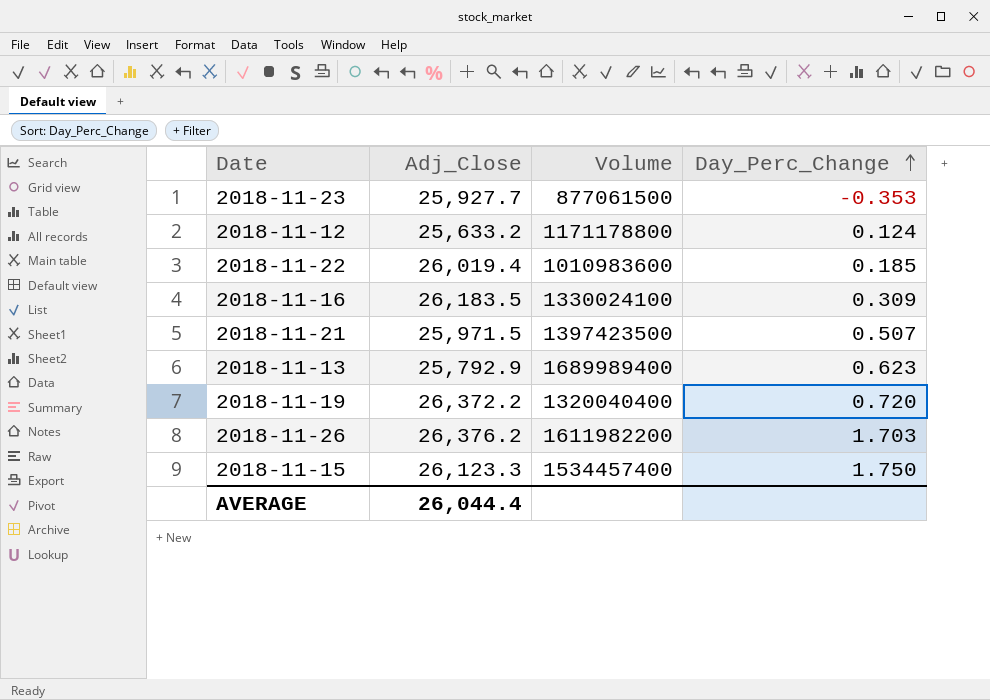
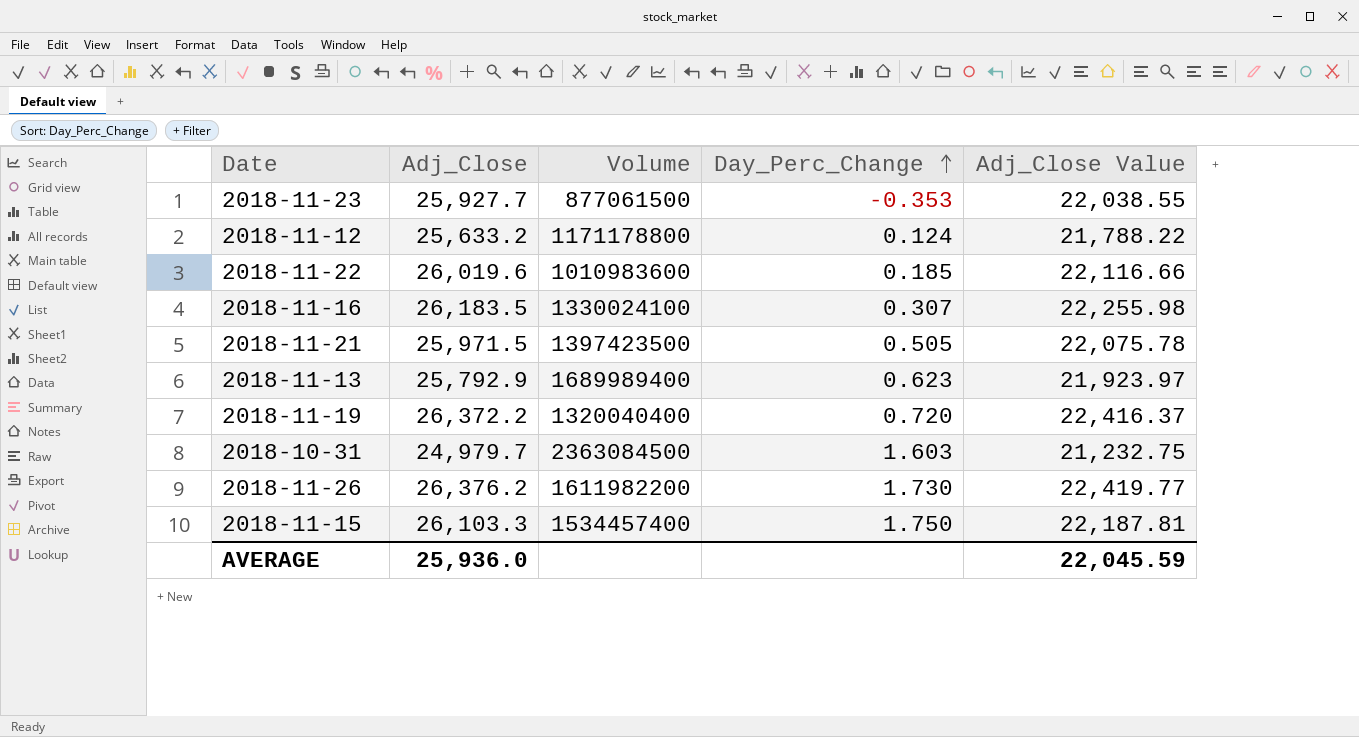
column Adj_Close Value | formula: none -> [Adj_Close] * 0.85
2018-11-22 | Adj_Close: 26,019.4 -> 26,019.6
2018-11-16 | Day_Perc_Change: 0.309 -> 0.307
2018-11-21 | Day_Perc_Change: 0.507 -> 0.505
row 2018-10-31: none -> 24,979.7 | 2363084500 | 1.603 | 21,232.75
2018-11-26 | Day_Perc_Change: 1.703 -> 1.730
2018-11-15 | Adj_Close: 26,123.3 -> 26,103.3
AVERAGE | Adj_Close: 26,044.4 -> 25,936.0

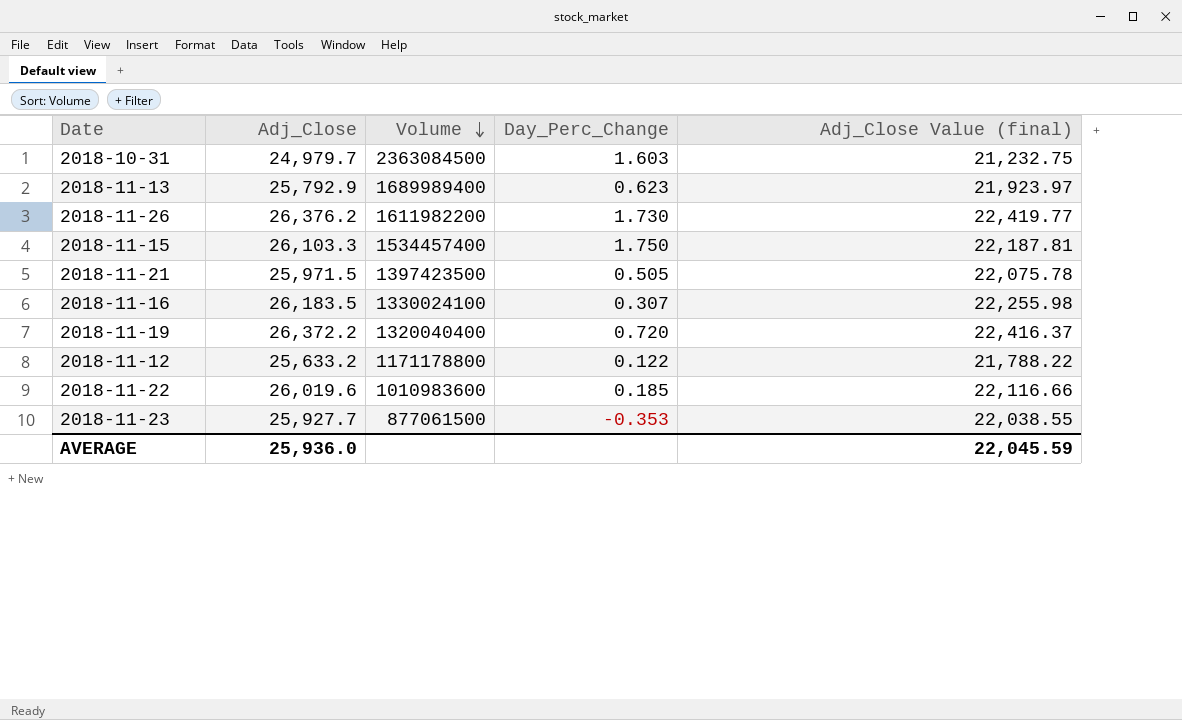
row order: Day_Perc_Change ascending -> Volume descending
column name: Adj_Close Value -> Adj_Close Value (final)
2018-11-12 | Day_Perc_Change: 0.124 -> 0.122

